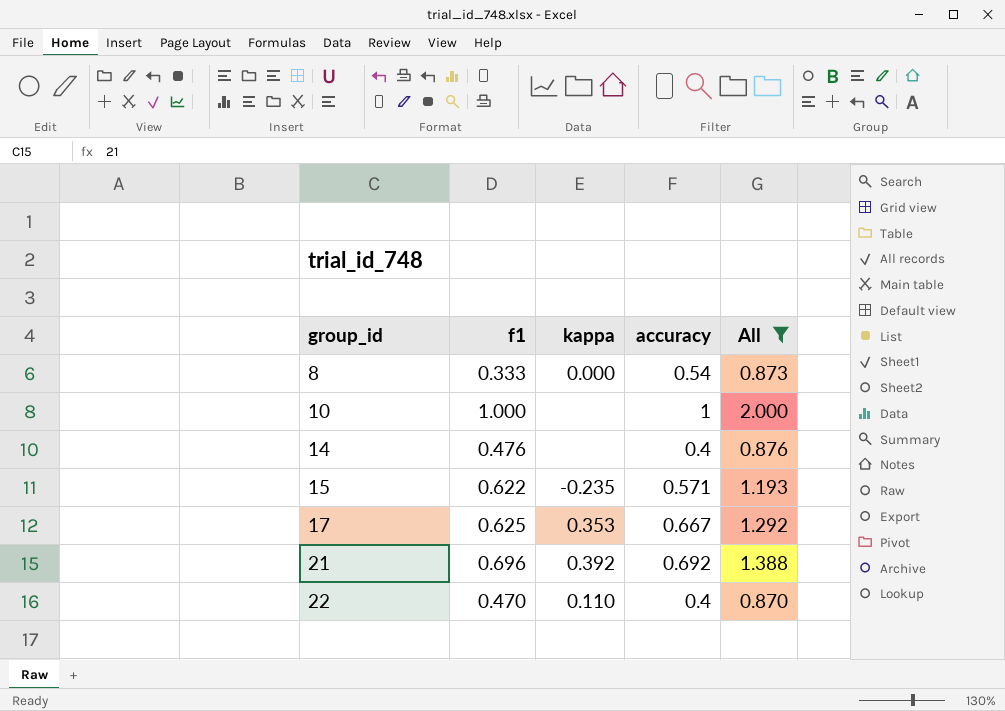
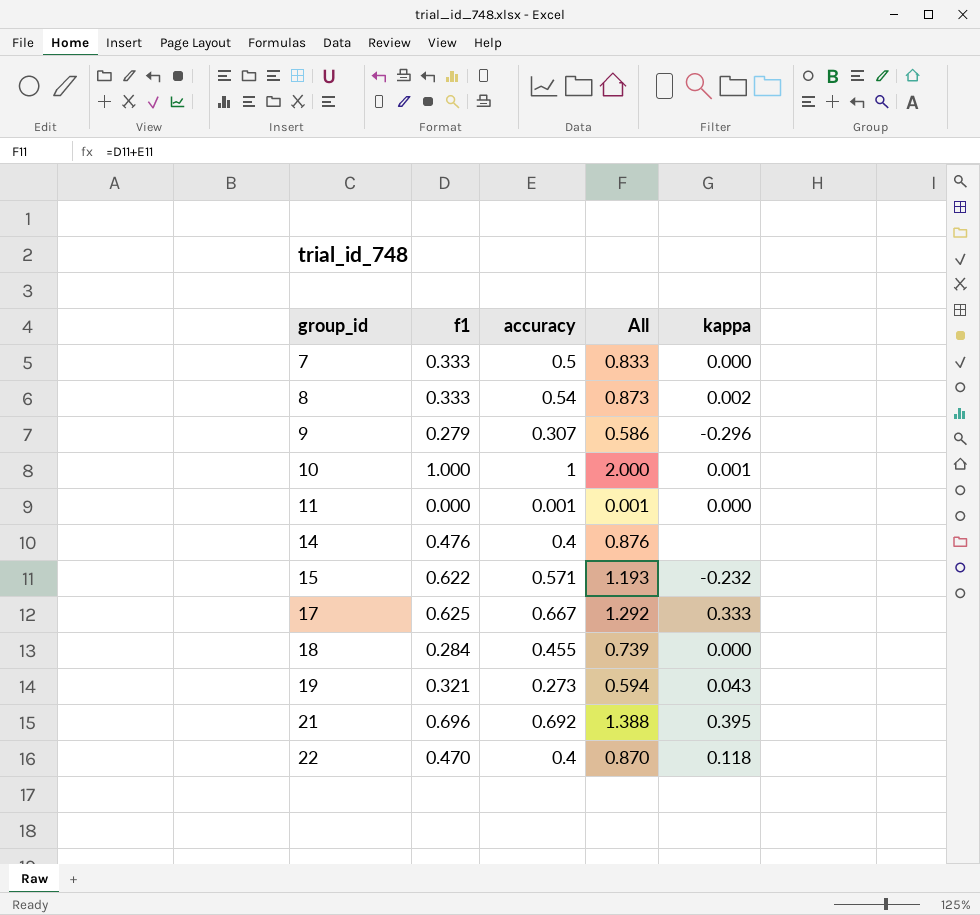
filter: All >= 0.870 -> none
column kappa | position: 3 -> 5
8 | kappa: 0.000 -> 0.002
10 | kappa: none -> 0.001
15 | kappa: -0.235 -> -0.232
17 | kappa: 0.353 -> 0.333
21 | kappa: 0.392 -> 0.395
22 | kappa: 0.110 -> 0.118

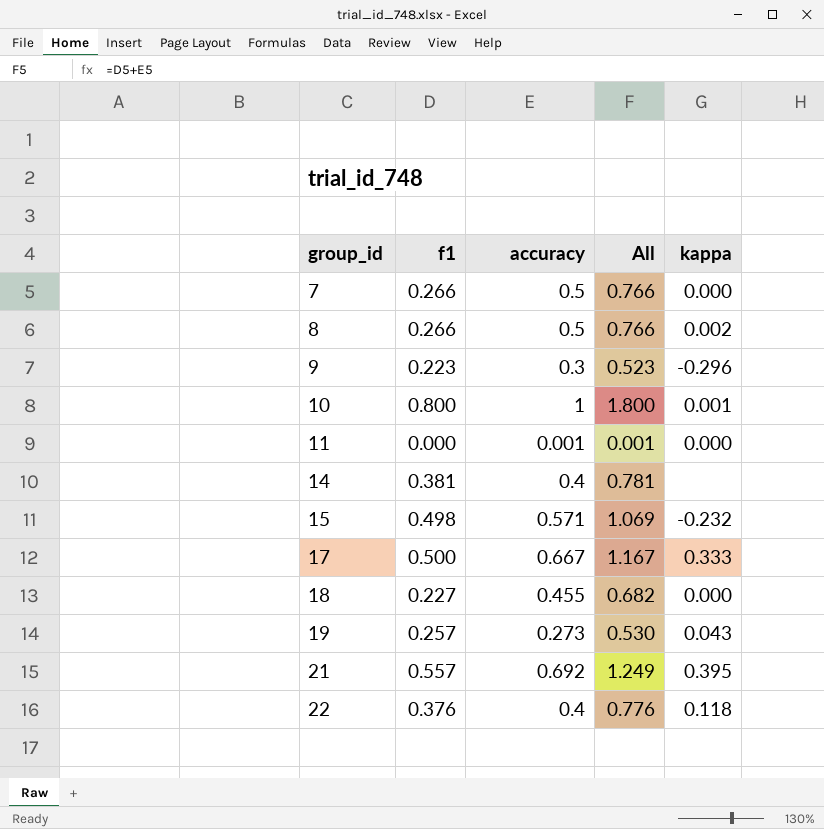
7 | f1: 0.333 -> 0.266
7 | All: 0.833 -> 0.766
8 | f1: 0.333 -> 0.266
8 | accuracy: 0.54 -> 0.5
8 | All: 0.873 -> 0.766
9 | f1: 0.279 -> 0.223
9 | accuracy: 0.307 -> 0.3
9 | All: 0.586 -> 0.523
10 | f1: 1.000 -> 0.800
10 | All: 2.000 -> 1.800
14 | f1: 0.476 -> 0.381
14 | All: 0.876 -> 0.781
15 | f1: 0.622 -> 0.498
15 | All: 1.193 -> 1.069
17 | f1: 0.625 -> 0.500
17 | All: 1.292 -> 1.167
18 | f1: 0.284 -> 0.227
18 | All: 0.739 -> 0.682
19 | f1: 0.321 -> 0.257
19 | All: 0.594 -> 0.530
21 | f1: 0.696 -> 0.557
21 | All: 1.388 -> 1.249
22 | f1: 0.470 -> 0.376
22 | All: 0.870 -> 0.776

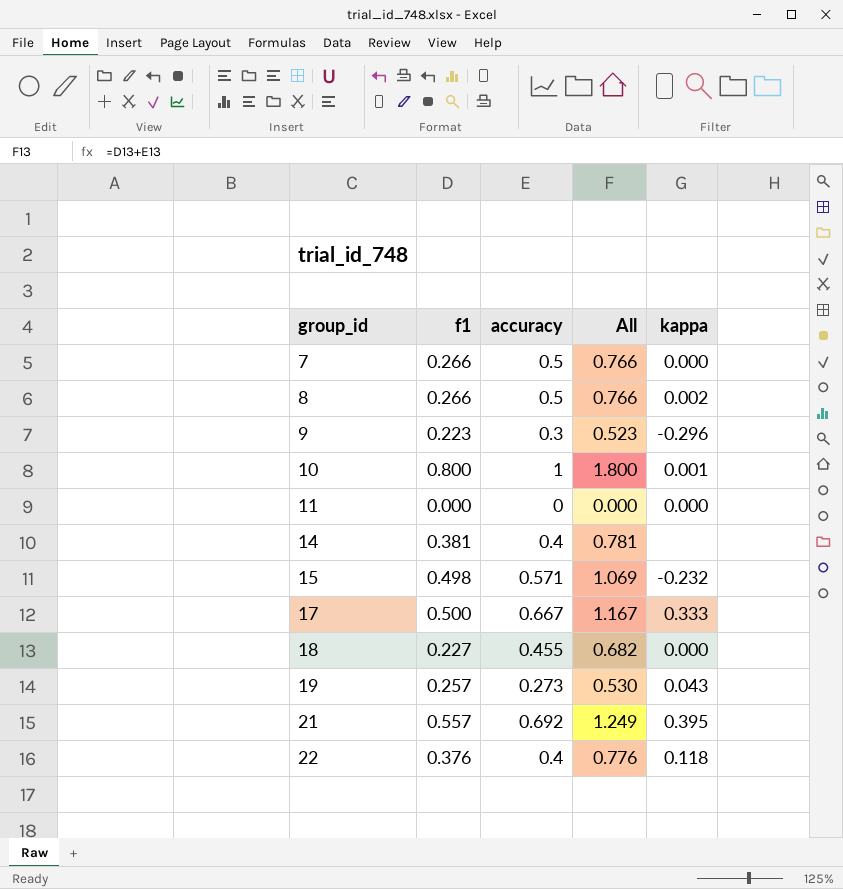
11 | accuracy: 0.001 -> 0
11 | All: 0.001 -> 0.000

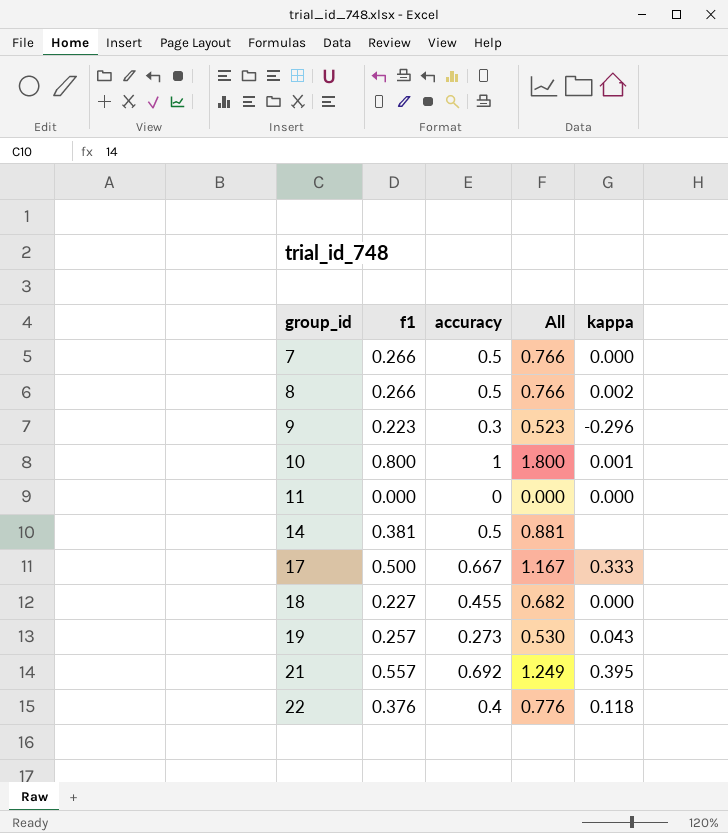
row 15: 0.498 | 0.571 | 1.069 | -0.232 -> none
14 | accuracy: 0.4 -> 0.5
14 | All: 0.781 -> 0.881

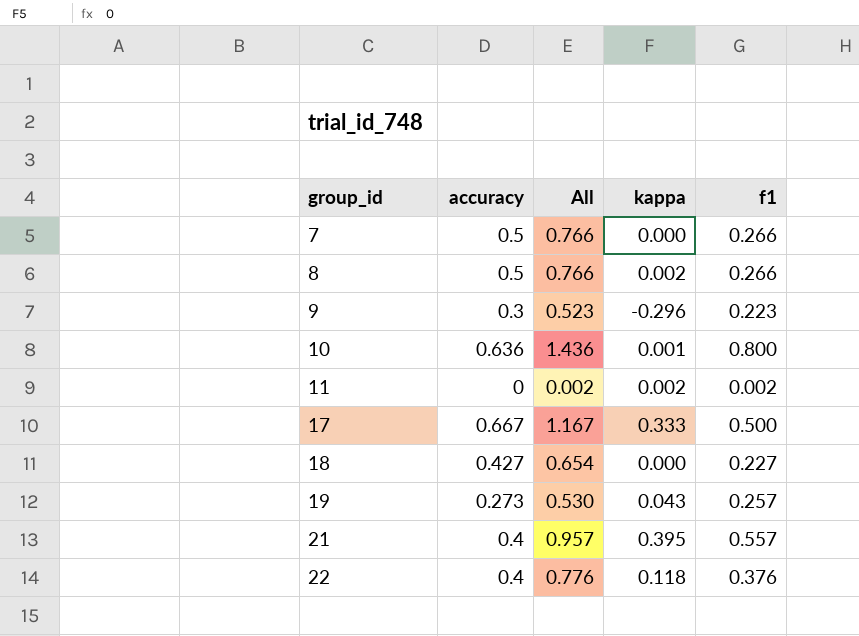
column f1 | position: 2 -> 5
row 14: 0.381 | 0.5 | 0.881 | none -> none
10 | accuracy: 1 -> 0.636
10 | All: 1.800 -> 1.436
11 | All: 0.000 -> 0.002
11 | kappa: 0.000 -> 0.002
11 | f1: 0.000 -> 0.002
18 | accuracy: 0.455 -> 0.427
18 | All: 0.682 -> 0.654
21 | accuracy: 0.692 -> 0.4
21 | All: 1.249 -> 0.957

